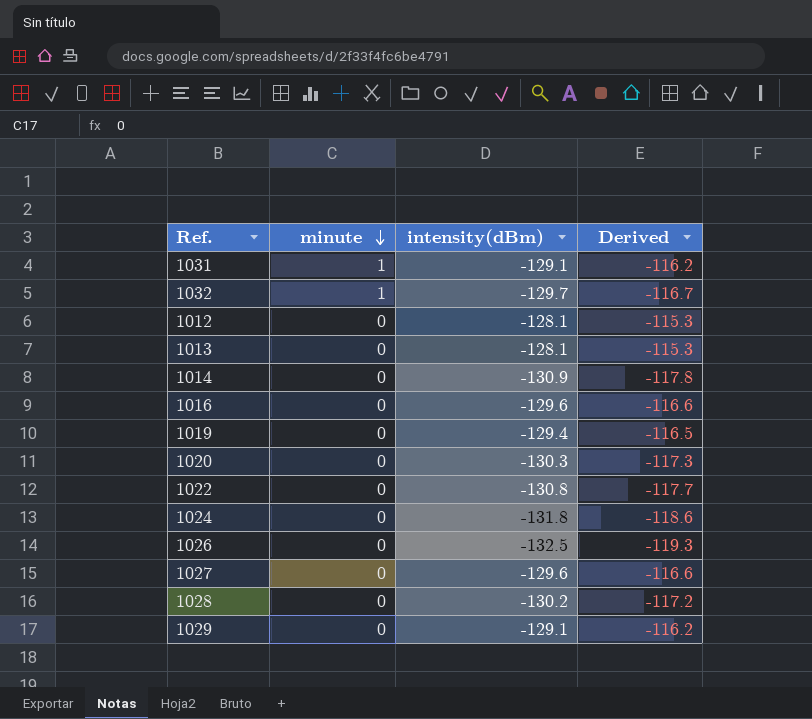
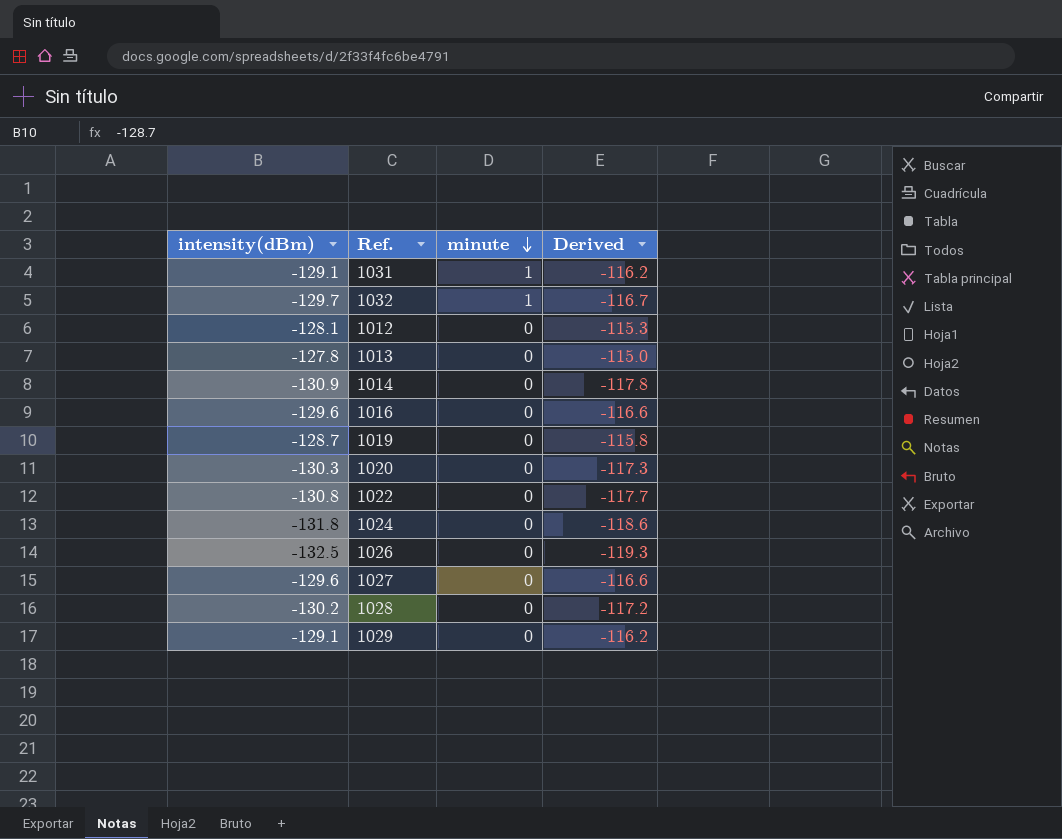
column intensity(dBm) | position: 3 -> 1
1013 | intensity(dBm): -128.1 -> -127.8
1013 | Derived: -115.3 -> -115.0
1019 | intensity(dBm): -129.4 -> -128.7
1019 | Derived: -116.5 -> -115.8

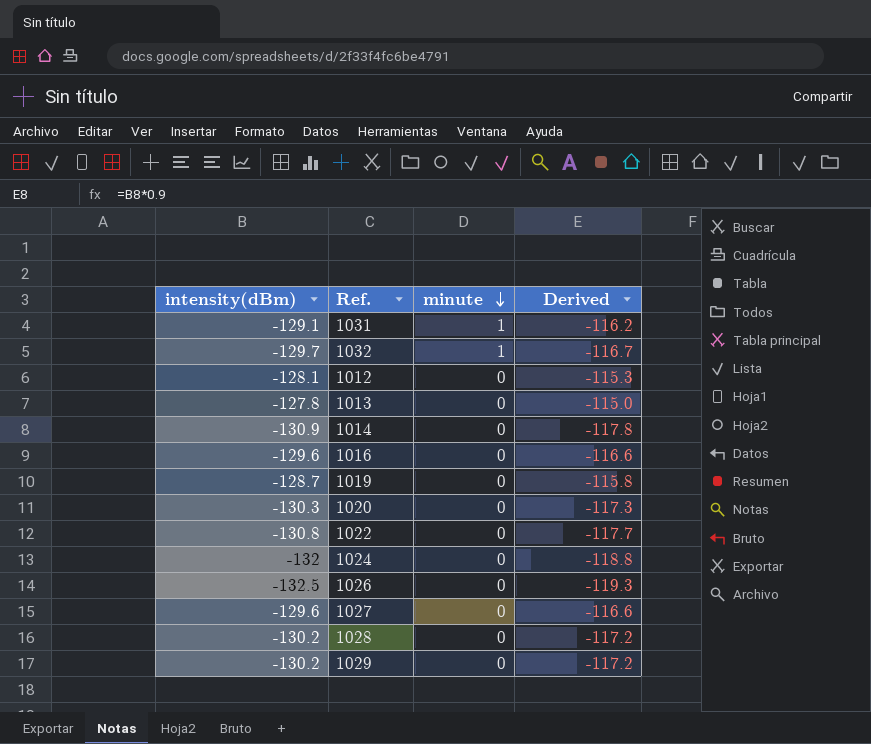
1024 | intensity(dBm): -131.8 -> -132
1024 | Derived: -118.6 -> -118.8
1029 | intensity(dBm): -129.1 -> -130.2
1029 | Derived: -116.2 -> -117.2

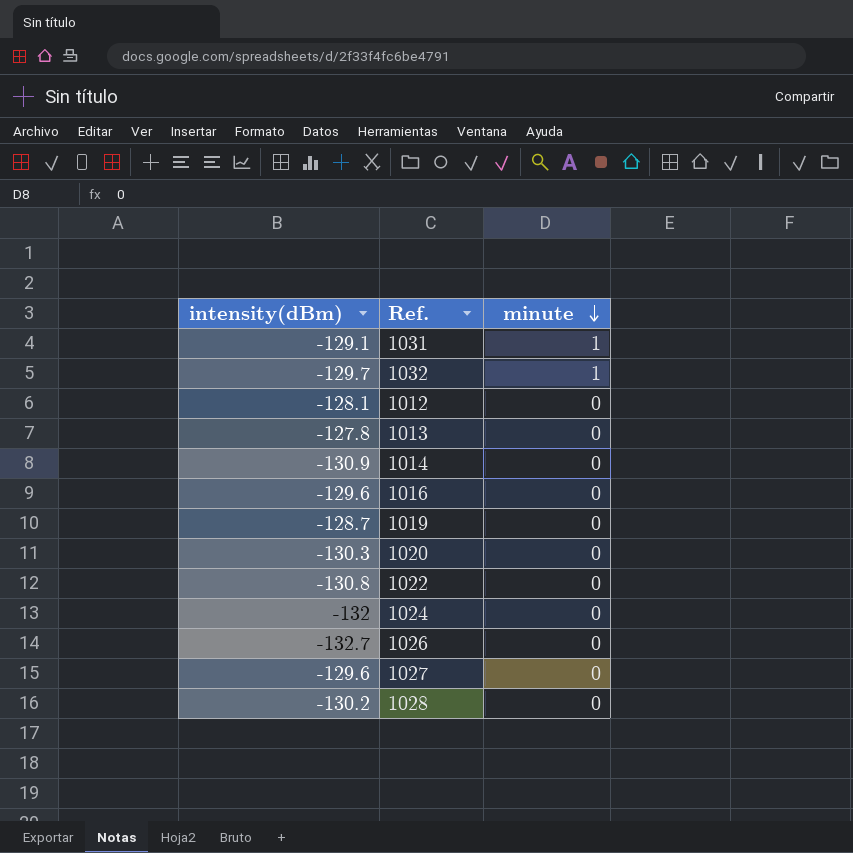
column Derived | formula: [intensity(dBm)] * 0.9 -> none
row 1029: -130.2 | 0 | -117.2 -> none
1026 | intensity(dBm): -132.5 -> -132.7

